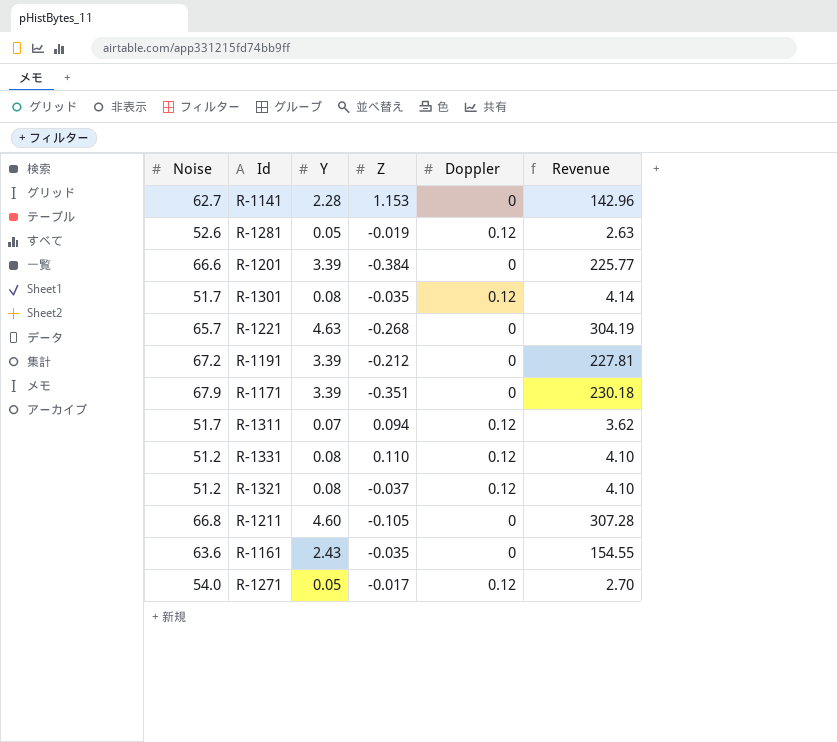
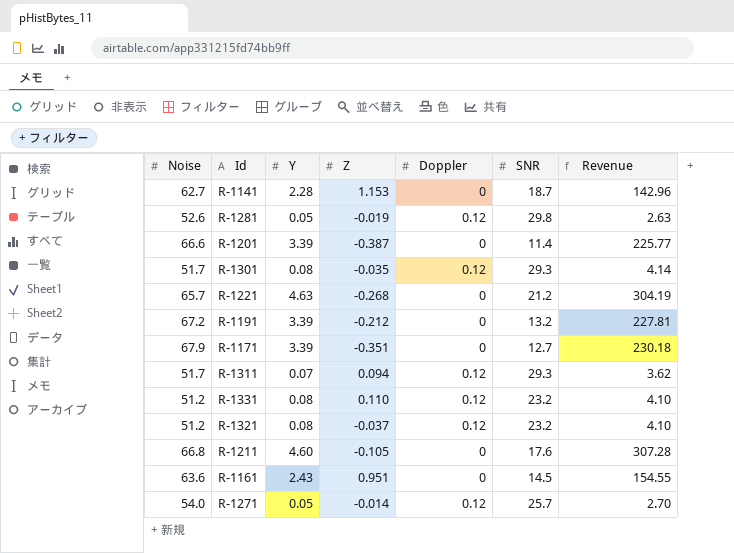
column SNR | position: none -> 6
R-1201 | Z: -0.384 -> -0.387
R-1161 | Z: -0.035 -> 0.951
R-1271 | Z: -0.017 -> -0.014

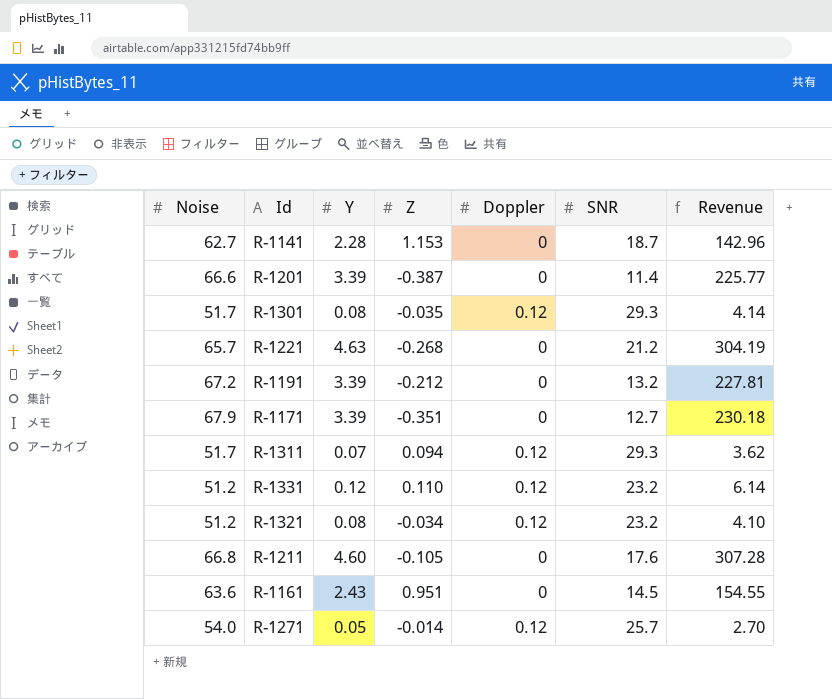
row R-1281: 52.6 | 0.05 | -0.019 | 0.12 | 29.8 | 2.63 -> none
R-1331 | Y: 0.08 -> 0.12
R-1331 | Revenue: 4.10 -> 6.14
R-1321 | Z: -0.037 -> -0.034

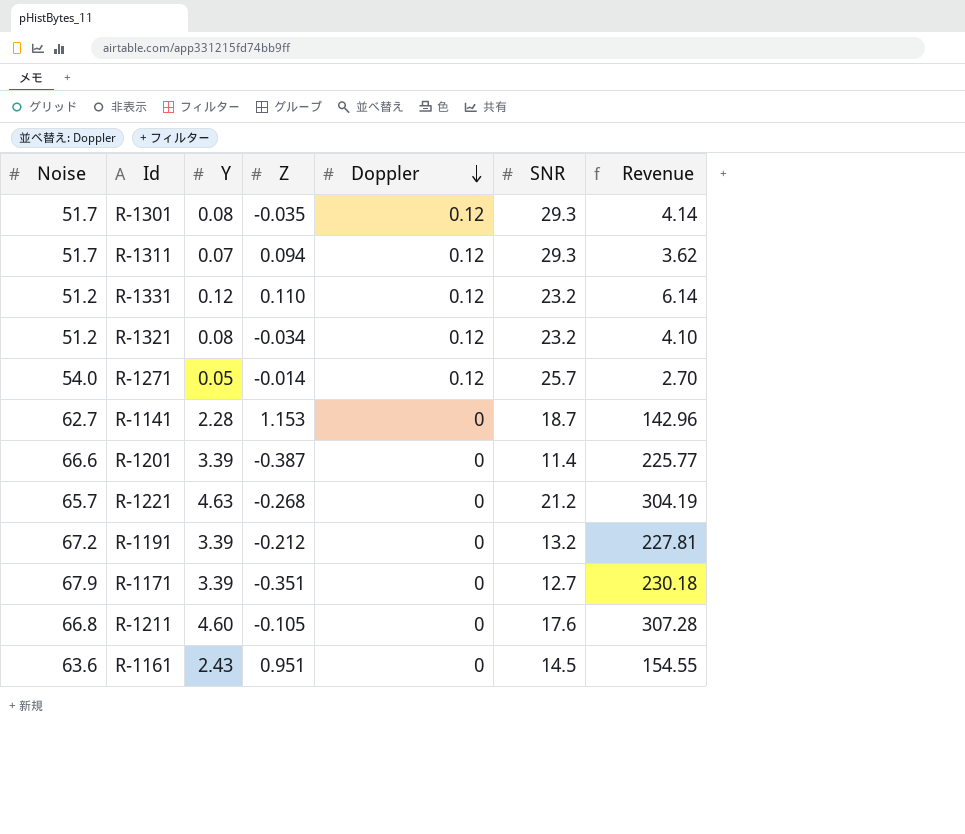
row order: none -> Doppler descending

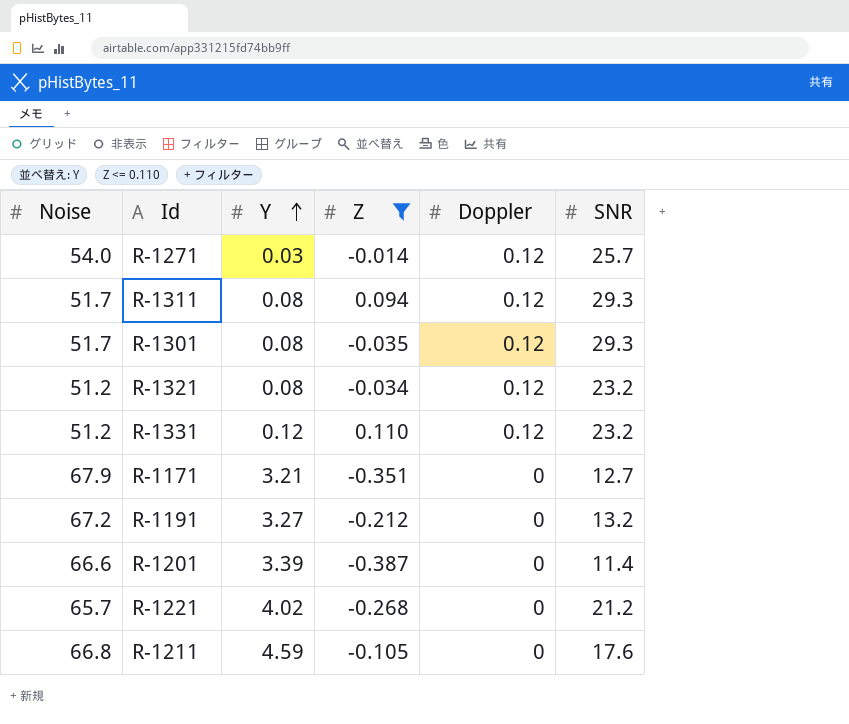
filter: none -> Z <= 0.110
row order: Doppler descending -> Y ascending
column Revenue | formula: [Noise] * [Y] -> none
R-1271 | Y: 0.05 -> 0.03
R-1311 | Y: 0.07 -> 0.08
R-1171 | Y: 3.39 -> 3.21
R-1191 | Y: 3.39 -> 3.27
R-1221 | Y: 4.63 -> 4.02
R-1211 | Y: 4.60 -> 4.59

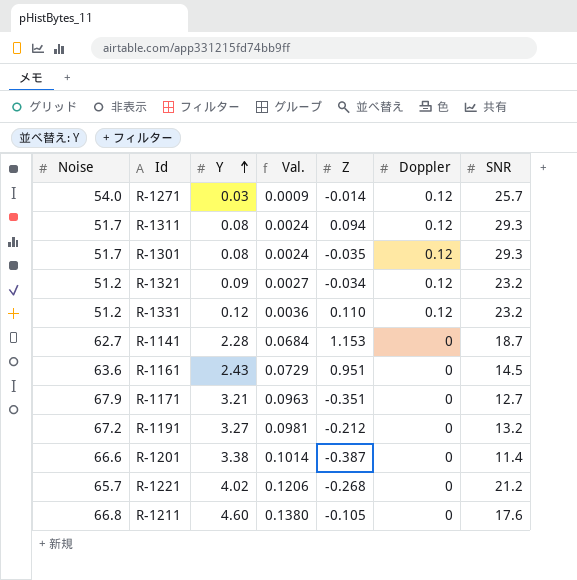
filter: Z <= 0.110 -> none
column Val. | formula: none -> [Y] * 0.03
R-1321 | Y: 0.08 -> 0.09
R-1201 | Y: 3.39 -> 3.38
R-1211 | Y: 4.59 -> 4.60

